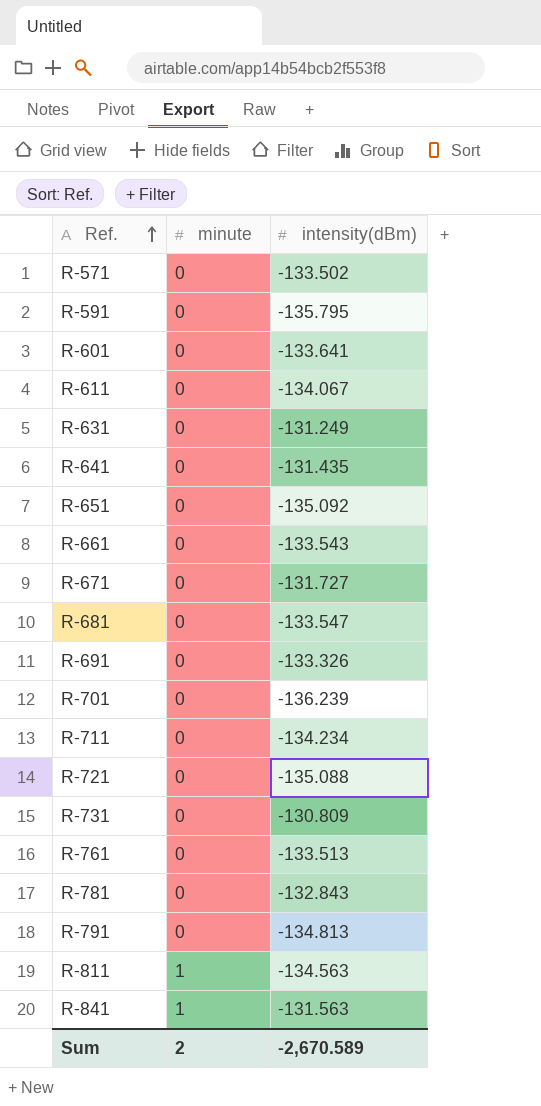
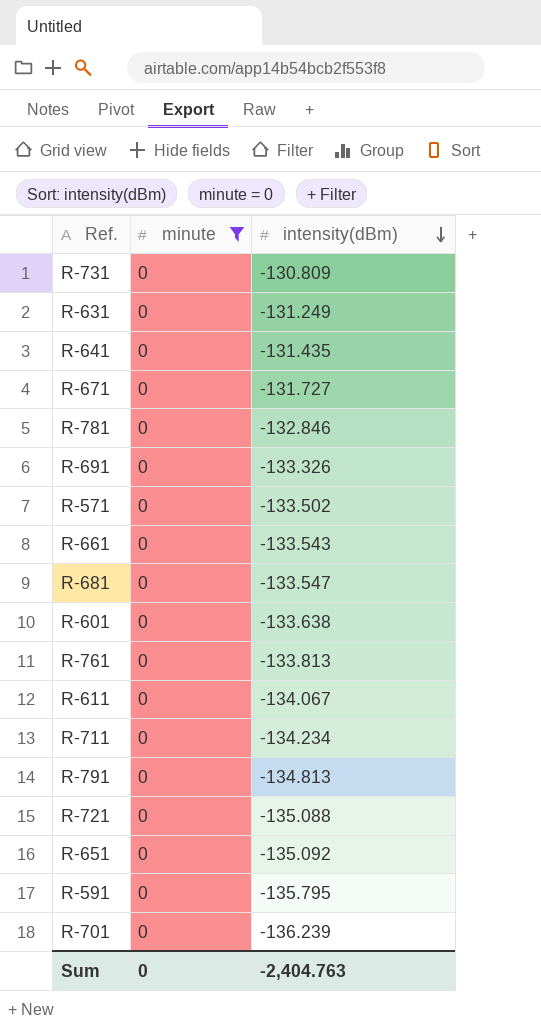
filter: none -> minute = 0
row order: Ref. ascending -> intensity(dBm) descending
R-781 | intensity(dBm): -132.843 -> -132.846
R-601 | intensity(dBm): -133.641 -> -133.638
R-761 | intensity(dBm): -133.513 -> -133.813
Sum | minute: 2 -> 0
Sum | intensity(dBm): -2,670.589 -> -2,404.763

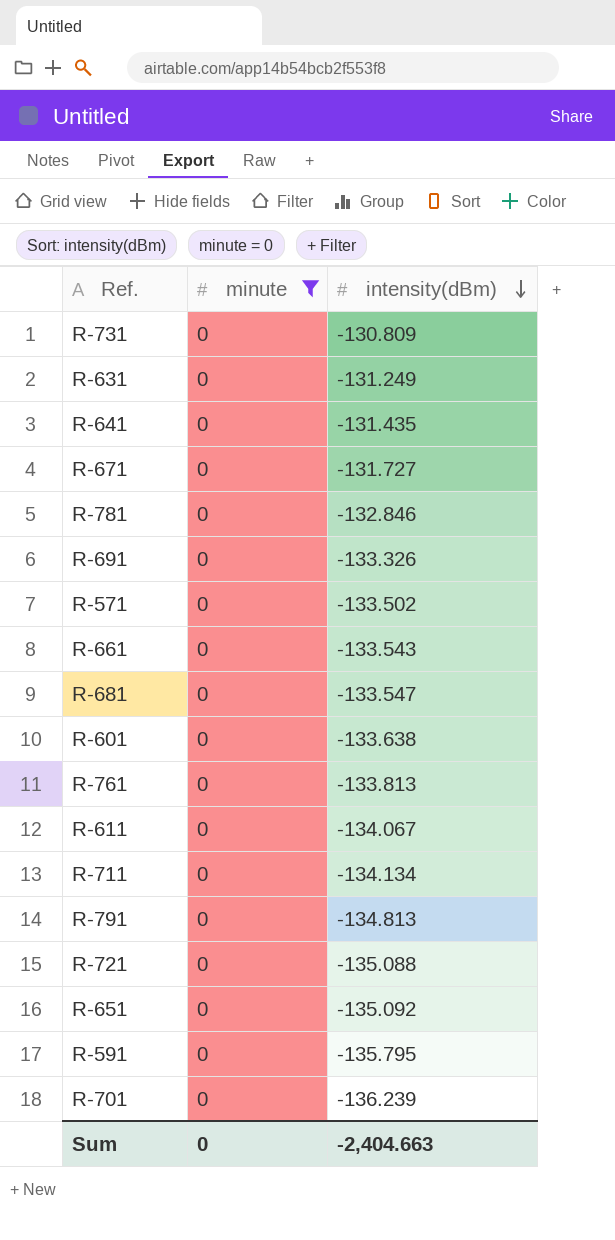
R-711 | intensity(dBm): -134.234 -> -134.134
Sum | intensity(dBm): -2,404.763 -> -2,404.663

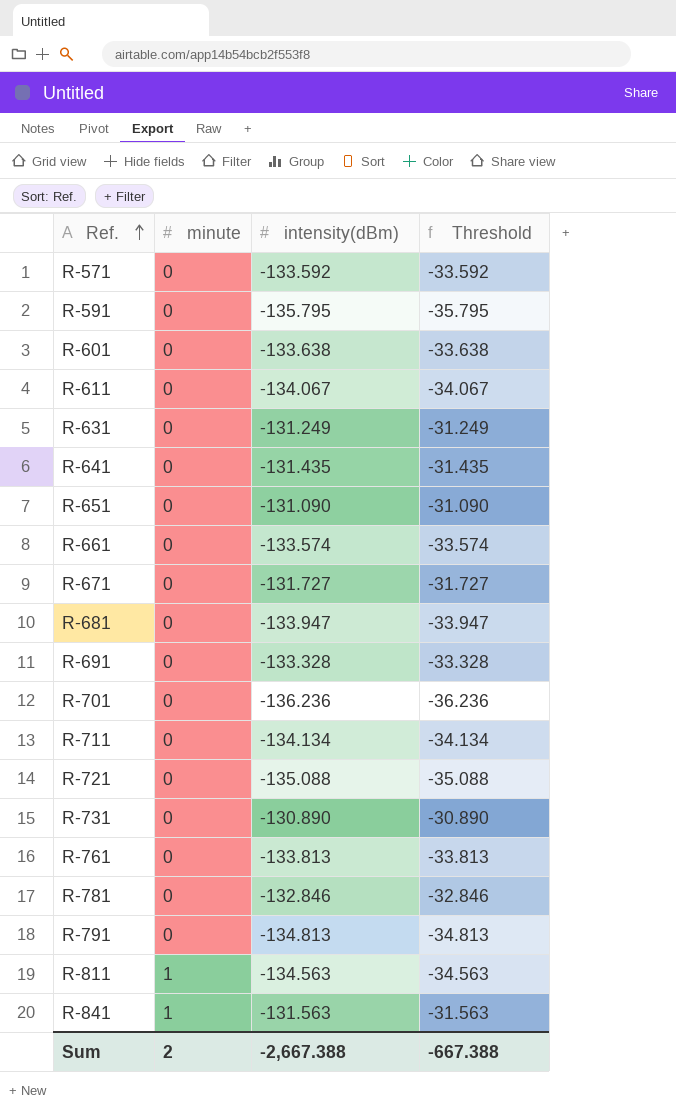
filter: minute = 0 -> none
row order: intensity(dBm) descending -> Ref. ascending
column Threshold | formula: none -> [intensity(dBm)] + 100
R-571 | intensity(dBm): -133.502 -> -133.592
R-651 | intensity(dBm): -135.092 -> -131.090
R-661 | intensity(dBm): -133.543 -> -133.574
R-681 | intensity(dBm): -133.547 -> -133.947
R-691 | intensity(dBm): -133.326 -> -133.328
R-701 | intensity(dBm): -136.239 -> -136.236
R-731 | intensity(dBm): -130.809 -> -130.890
Sum | minute: 0 -> 2
Sum | intensity(dBm): -2,404.663 -> -2,667.388

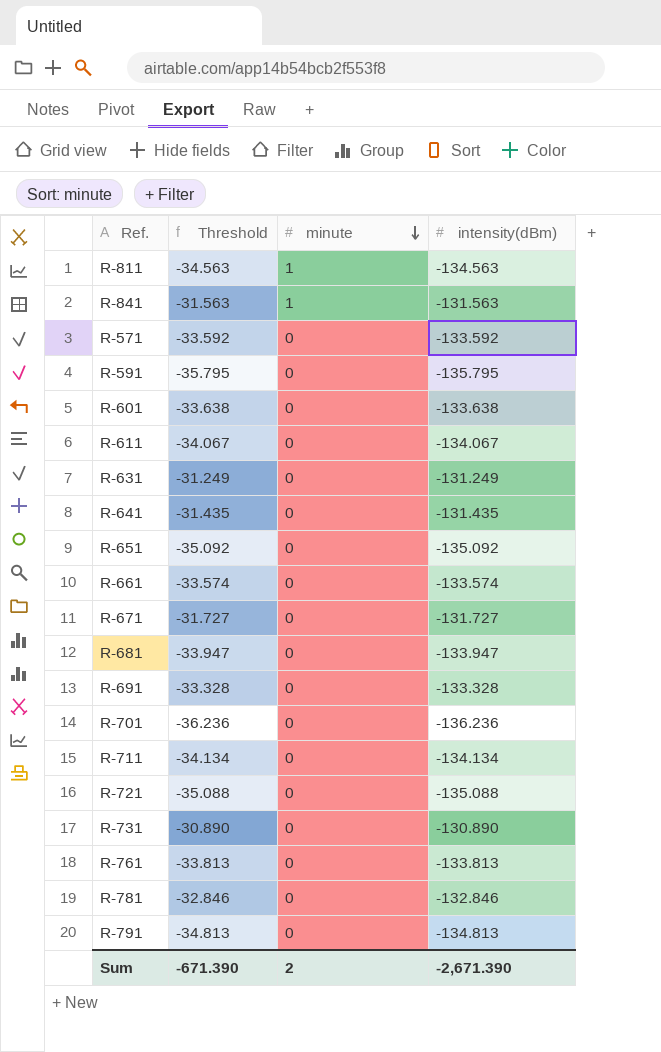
row order: Ref. ascending -> minute descending
column Threshold | position: 4 -> 2
R-651 | Threshold: -31.090 -> -35.092
R-651 | intensity(dBm): -131.090 -> -135.092
Sum | Threshold: -667.388 -> -671.390
Sum | intensity(dBm): -2,667.388 -> -2,671.390

